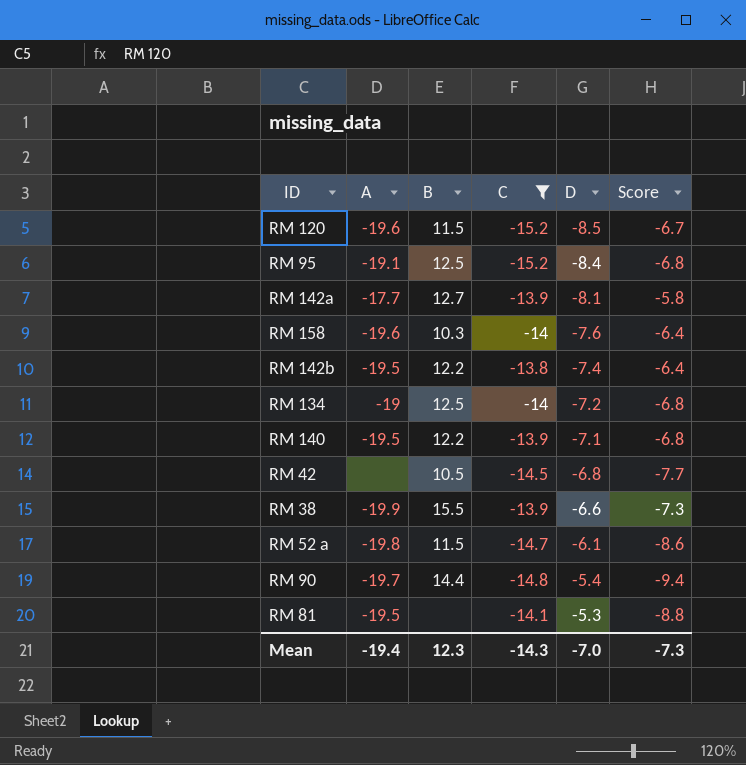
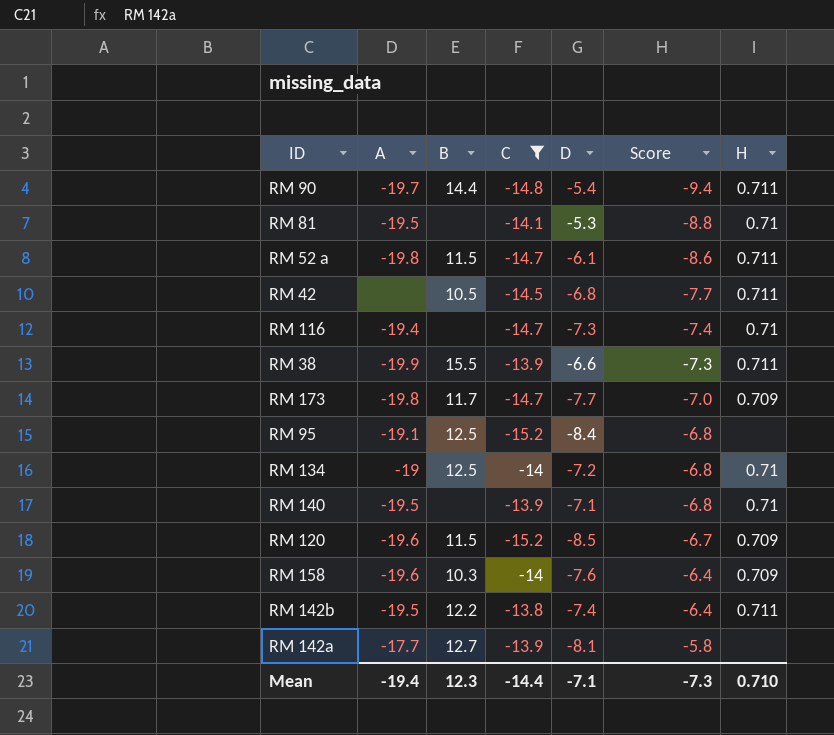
row order: D ascending -> Score ascending
column H | position: none -> 7
row RM 116: none -> -19.4 | none | -14.7 | -7.3 | -7.4 | 0.71
row RM 173: none -> -19.8 | 11.7 | -14.7 | -7.7 | -7.0 | 0.709
RM 140 | B: 12.2 -> none
Mean | C: -14.3 -> -14.4
Mean | D: -7.0 -> -7.1

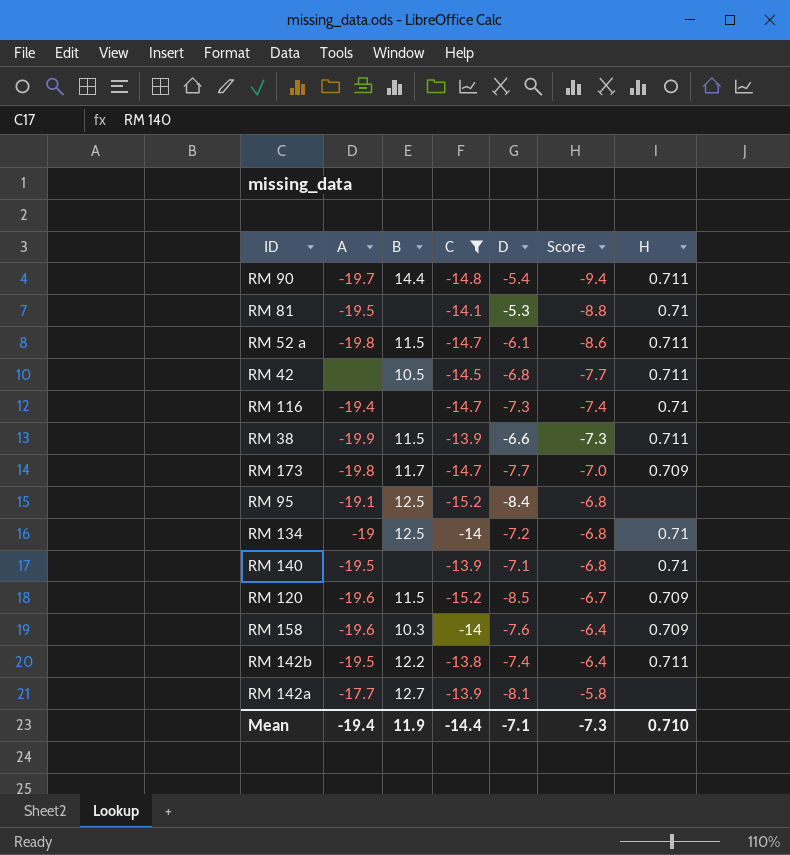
RM 38 | B: 15.5 -> 11.5
Mean | B: 12.3 -> 11.9

